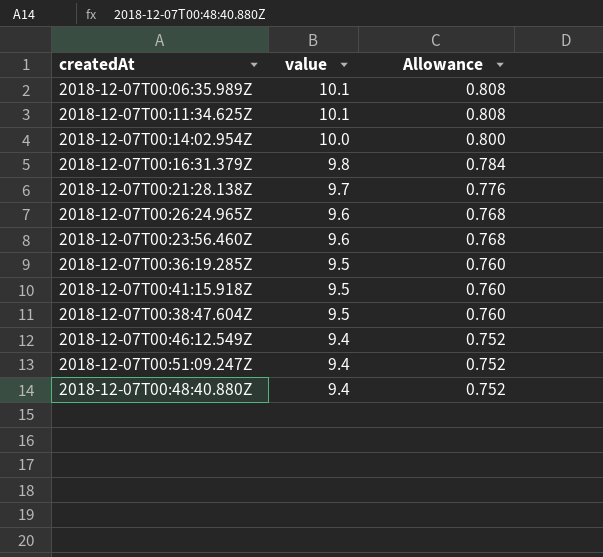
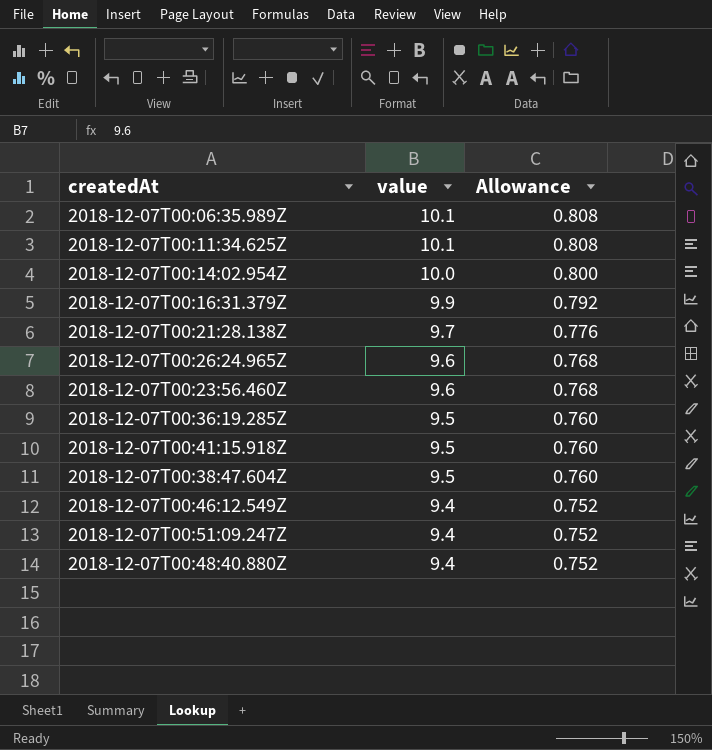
2018-12-07T00:16:31.379Z | value: 9.8 -> 9.9
2018-12-07T00:16:31.379Z | Allowance: 0.784 -> 0.792

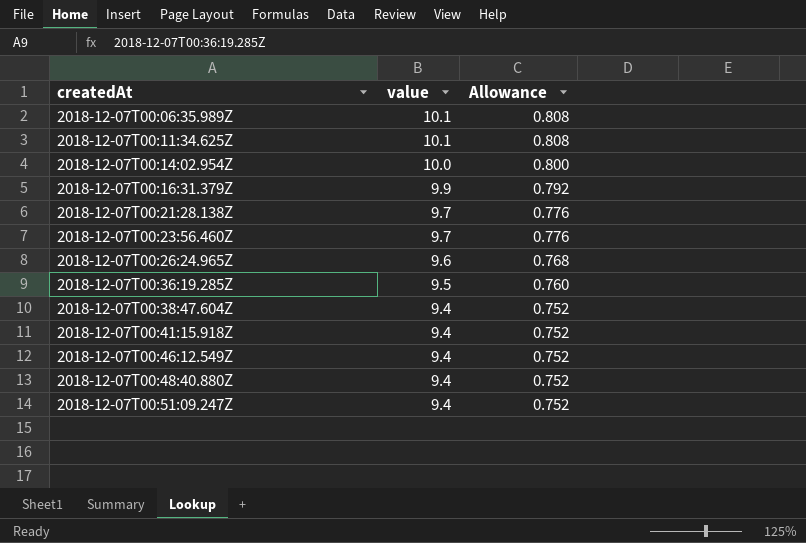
row order: value descending -> createdAt ascending
2018-12-07T00:23:56.460Z | value: 9.6 -> 9.7
2018-12-07T00:23:56.460Z | Allowance: 0.768 -> 0.776
2018-12-07T00:38:47.604Z | value: 9.5 -> 9.4
2018-12-07T00:38:47.604Z | Allowance: 0.760 -> 0.752
2018-12-07T00:41:15.918Z | value: 9.5 -> 9.4
2018-12-07T00:41:15.918Z | Allowance: 0.760 -> 0.752

